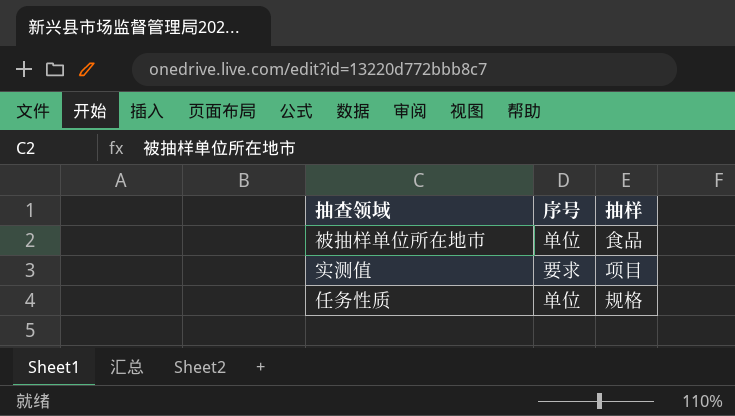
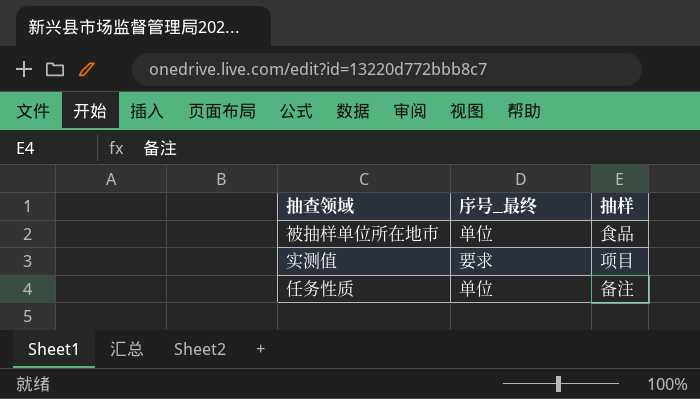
column name: 序号 -> 序号_最终
任务性质 | 抽样: 规格 -> 备注

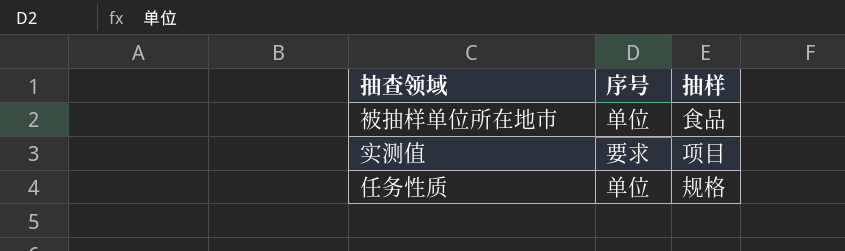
column name: 序号_最终 -> 序号
任务性质 | 抽样: 备注 -> 规格

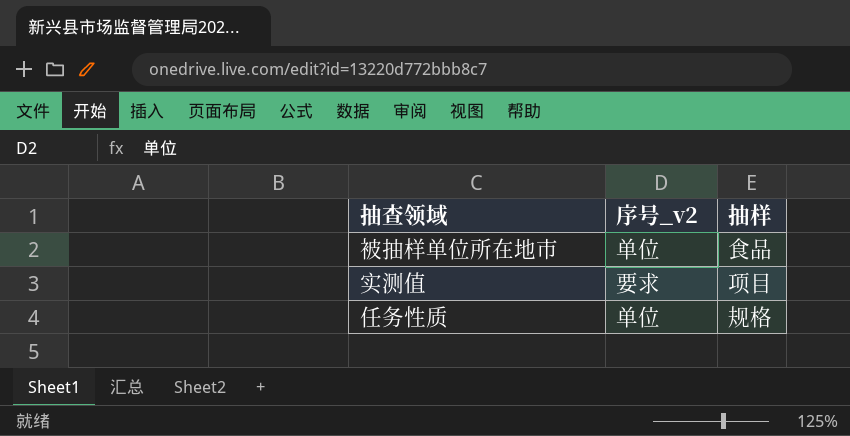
column name: 序号 -> 序号_v2

